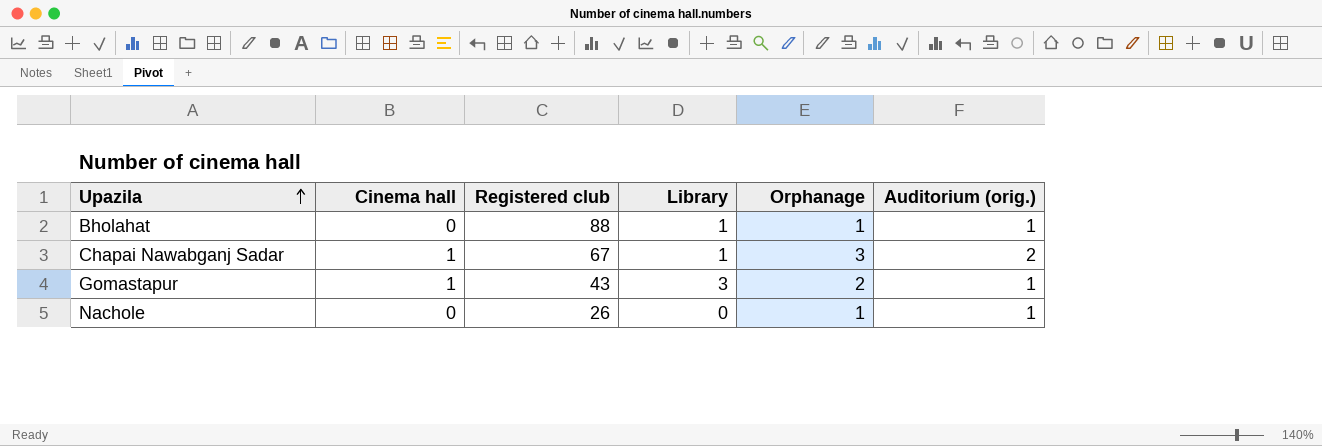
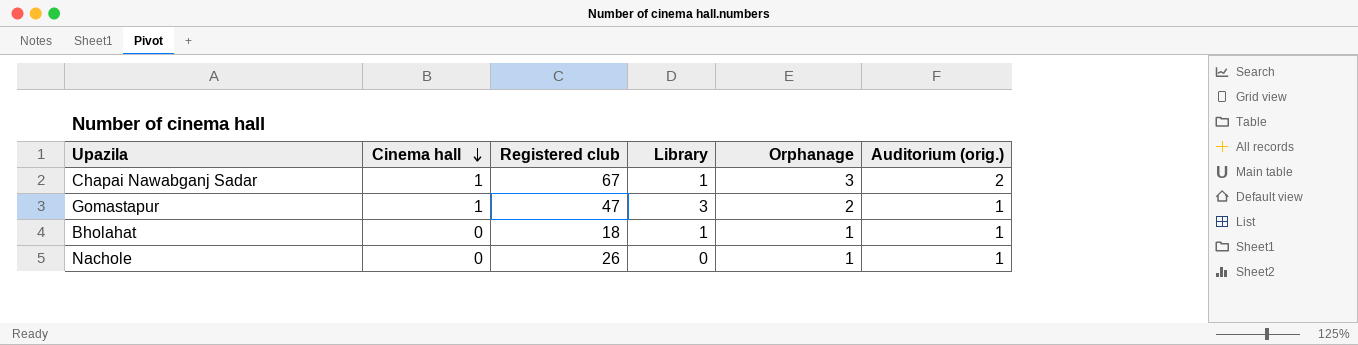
row order: Upazila ascending -> Cinema hall descending
Gomastapur | Registered club: 43 -> 47
Bholahat | Registered club: 88 -> 18

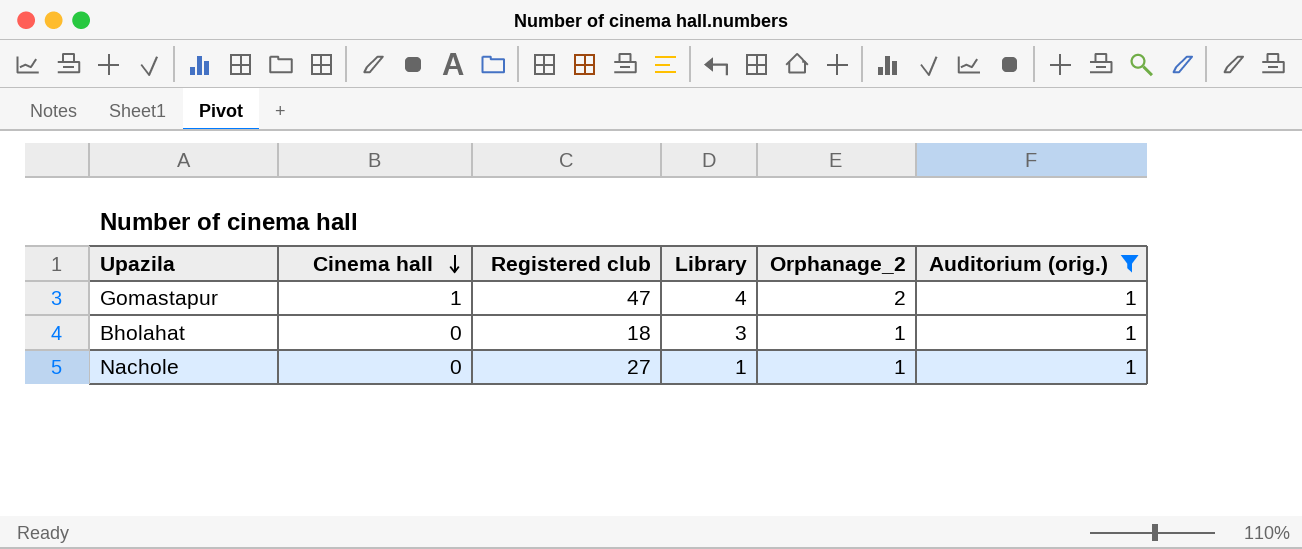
filter: none -> Auditorium (orig.) = 1
column name: Orphanage -> Orphanage_2
Gomastapur | Library: 3 -> 4
Bholahat | Library: 1 -> 3
Nachole | Registered club: 26 -> 27
Nachole | Library: 0 -> 1

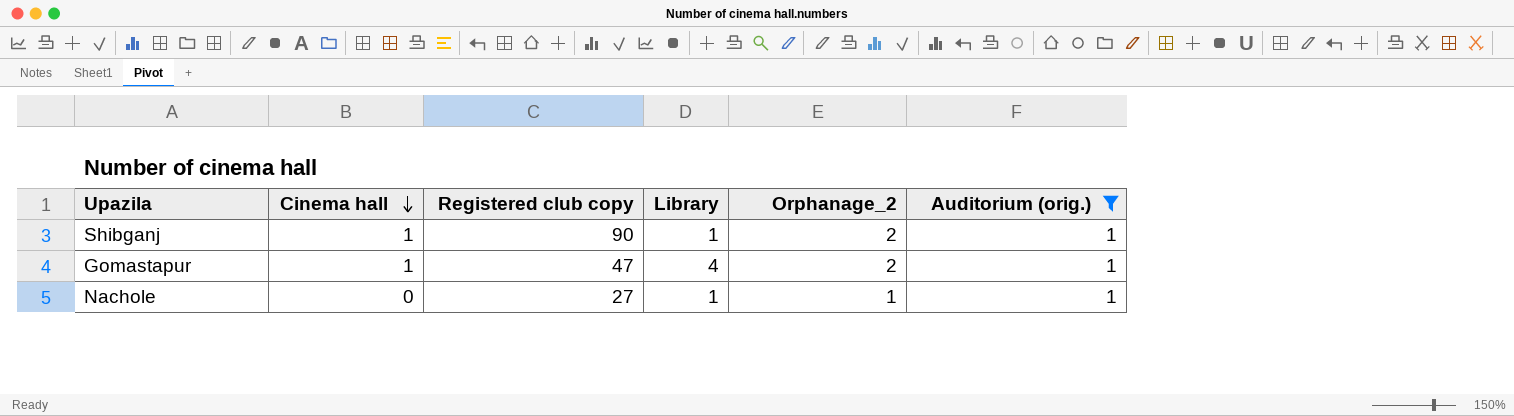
column name: Registered club -> Registered club copy
row Bholahat: 0 | 18 | 3 | 1 | 1 -> none
row Shibganj: none -> 1 | 90 | 1 | 2 | 1

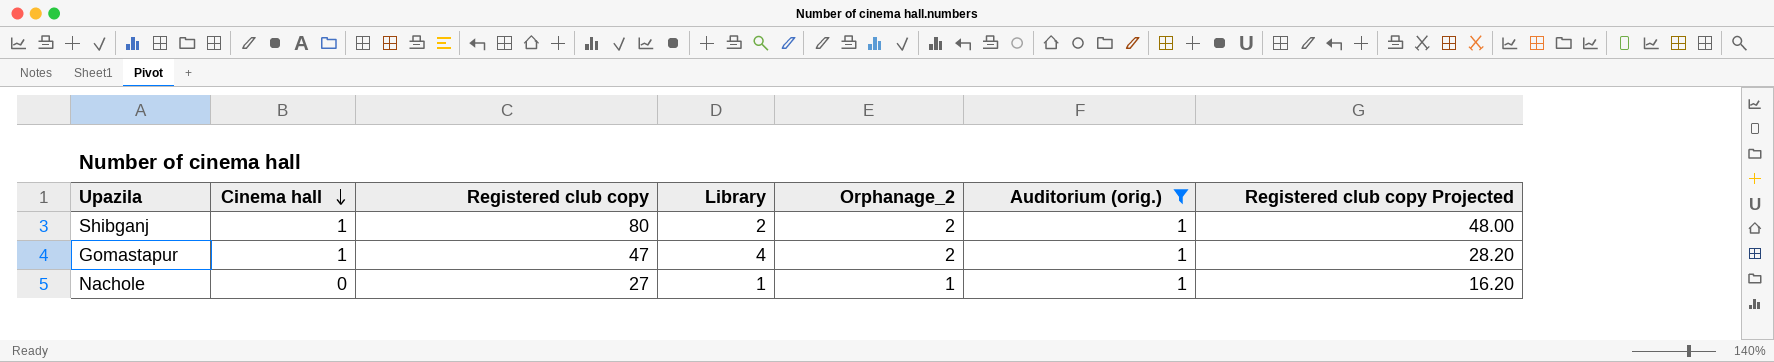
column Registered club copy Projected | formula: none -> [Registered club copy] * 0.6
Shibganj | Registered club copy: 90 -> 80
Shibganj | Library: 1 -> 2

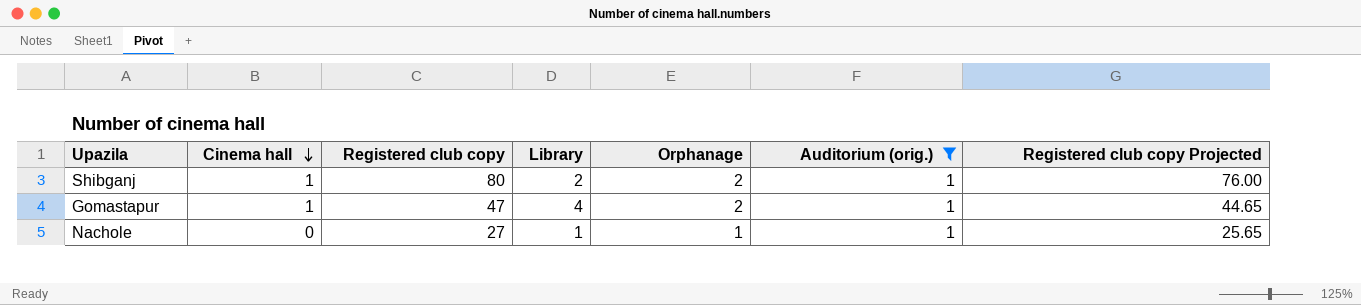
column name: Orphanage_2 -> Orphanage
column Registered club copy Projected | formula: [Registered club copy] * 0.6 -> [Registered club copy] * 0.95

